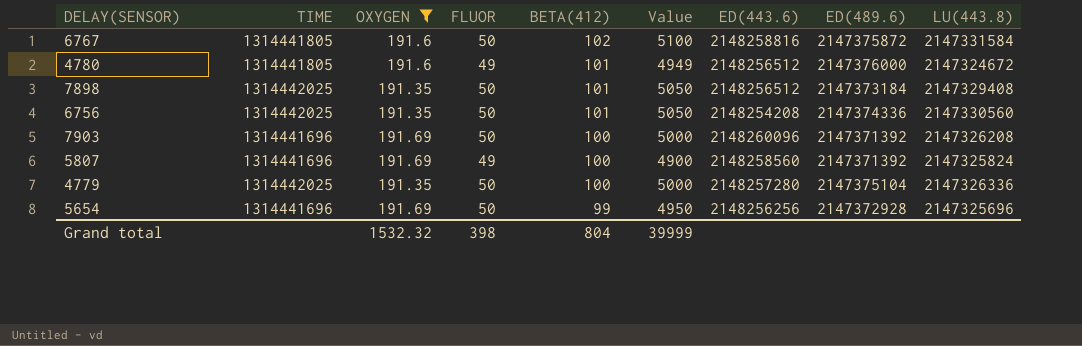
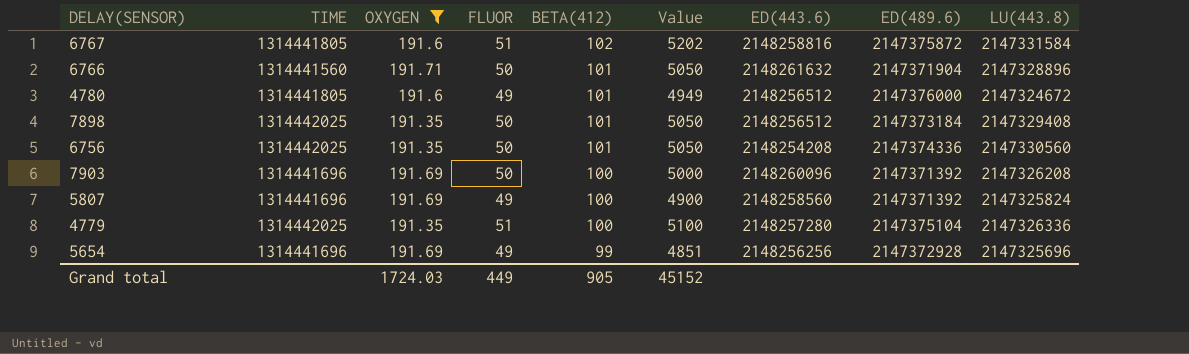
6767 | FLUOR: 50 -> 51
6767 | Value: 5100 -> 5202
row 6766: none -> 1314441560 | 191.71 | 50 | 101 | 5050 | 2148261632 | 2147371904 | 2147328896
4779 | FLUOR: 50 -> 51
4779 | Value: 5000 -> 5100
5654 | FLUOR: 50 -> 49
5654 | Value: 4950 -> 4851
Grand total | OXYGEN: 1532.32 -> 1724.03
Grand total | FLUOR: 398 -> 449
Grand total | BETA(412): 804 -> 905
Grand total | Value: 39999 -> 45152

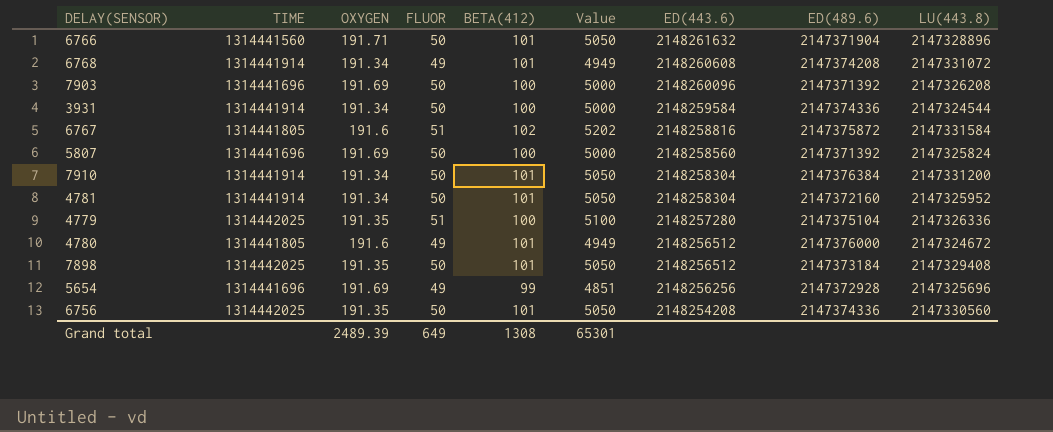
filter: OXYGEN != 191.34 -> none
row order: BETA(412) descending -> ED(443.6) descending
5807 | FLUOR: 49 -> 50
5807 | Value: 4900 -> 5000
Grand total | OXYGEN: 1724.03 -> 2489.39
Grand total | FLUOR: 449 -> 649
Grand total | BETA(412): 905 -> 1308
Grand total | Value: 45152 -> 65301

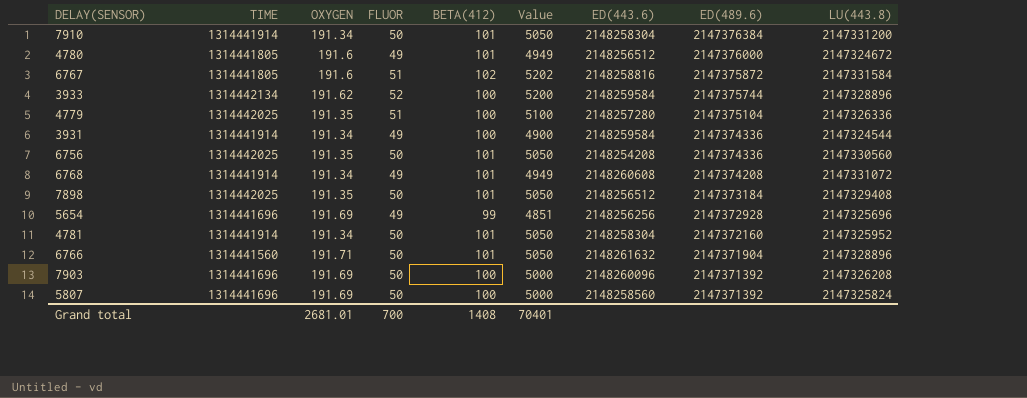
row order: ED(443.6) descending -> ED(489.6) descending
row 3933: none -> 1314442134 | 191.62 | 52 | 100 | 5200 | 2148259584 | 2147375744 | 2147328896
3931 | FLUOR: 50 -> 49
3931 | Value: 5000 -> 4900
Grand total | OXYGEN: 2489.39 -> 2681.01
Grand total | FLUOR: 649 -> 700
Grand total | BETA(412): 1308 -> 1408
Grand total | Value: 65301 -> 70401

